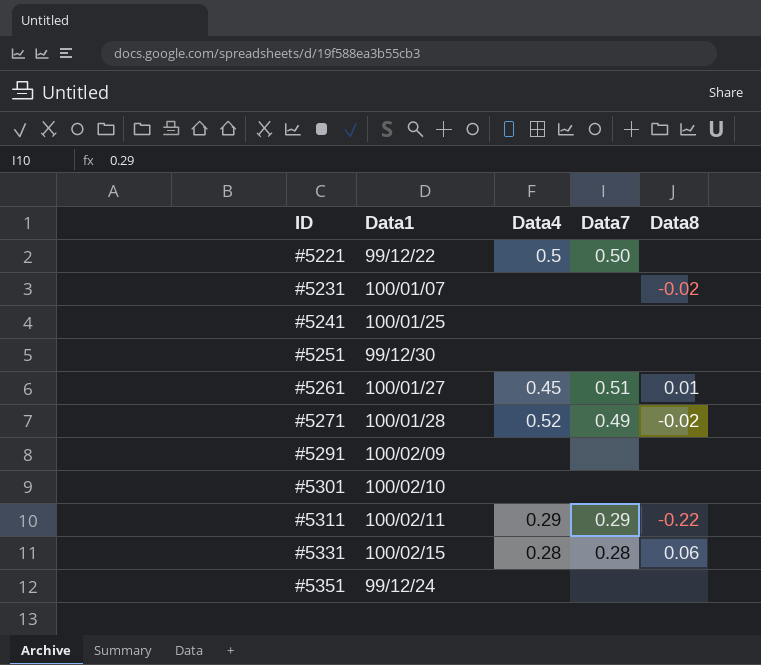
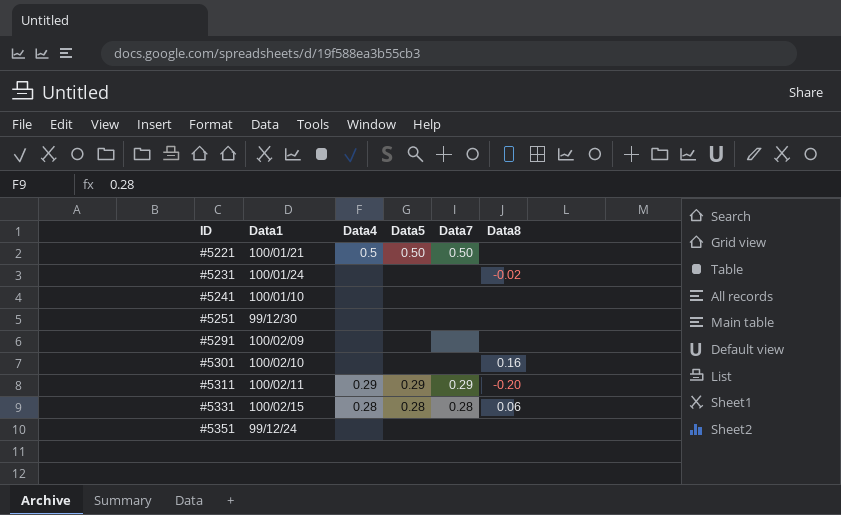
column Data5 | position: none -> 4
row #5261: 100/01/27 | 0.45 | 0.51 | 0.01 -> none
row #5271: 100/01/28 | 0.52 | 0.49 | -0.02 -> none
#5221 | Data1: 99/12/22 -> 100/01/21
#5231 | Data1: 100/01/07 -> 100/01/24
#5241 | Data1: 100/01/25 -> 100/01/10
#5301 | Data8: none -> 0.16
#5311 | Data8: -0.22 -> -0.20

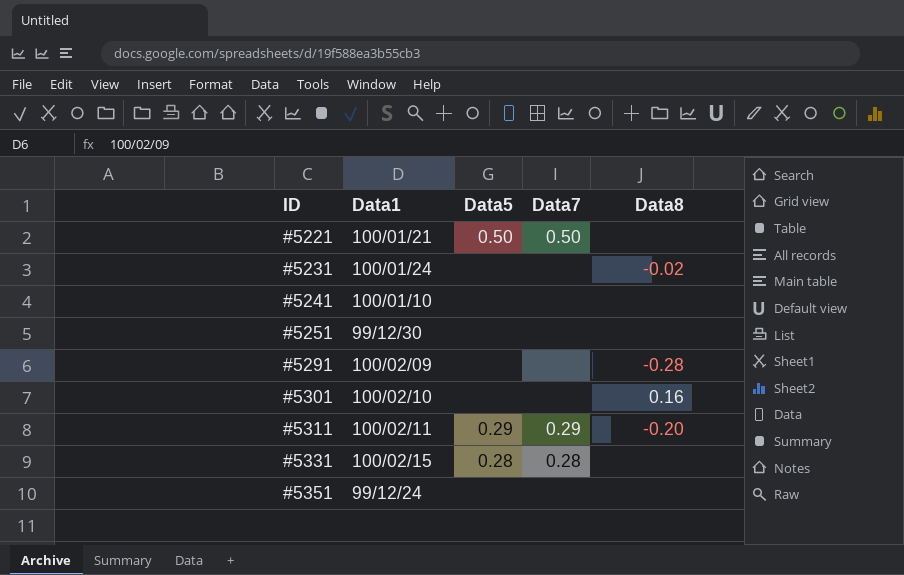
column Data4 | position: 3 -> none
#5291 | Data8: none -> -0.28
#5331 | Data8: 0.06 -> none

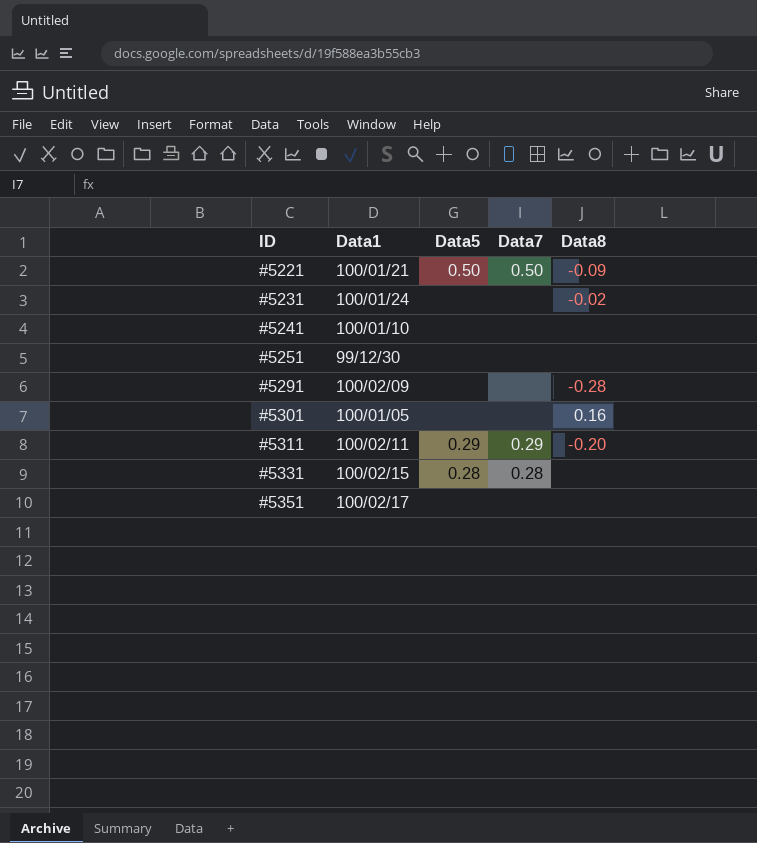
#5221 | Data8: none -> -0.09
#5301 | Data1: 100/02/10 -> 100/01/05
#5351 | Data1: 99/12/24 -> 100/02/17

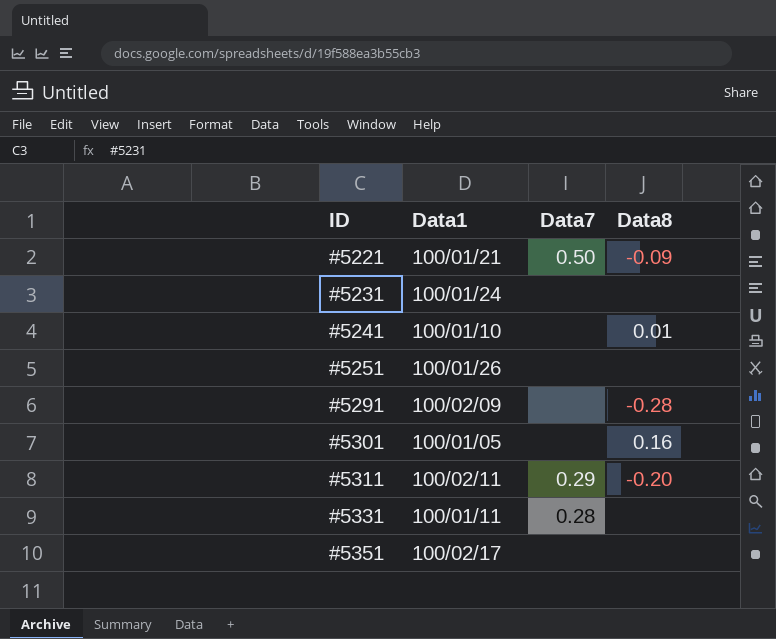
column Data5 | position: 3 -> none
#5231 | Data8: -0.02 -> none
#5241 | Data8: none -> 0.01
#5251 | Data1: 99/12/30 -> 100/01/26
#5331 | Data1: 100/02/15 -> 100/01/11

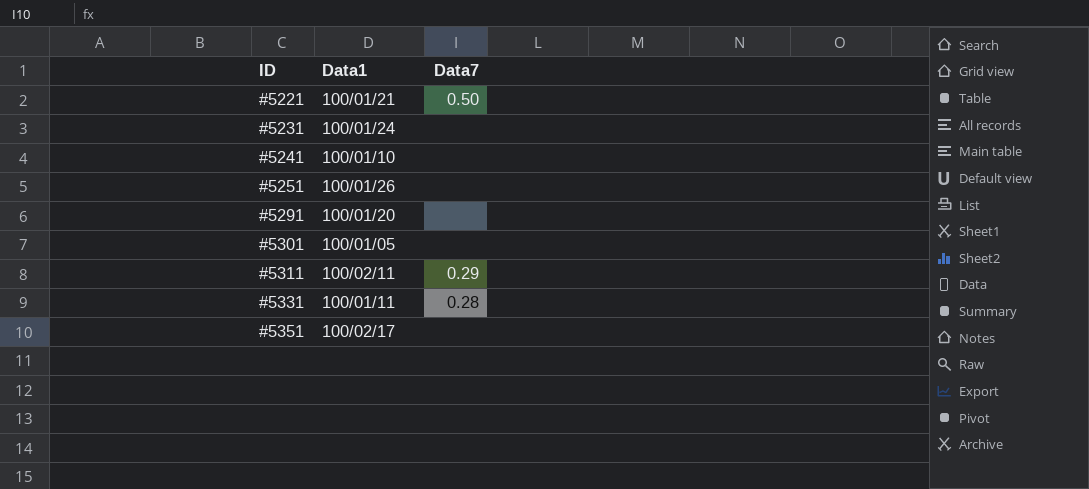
column Data8 | position: 4 -> none
#5291 | Data1: 100/02/09 -> 100/01/20

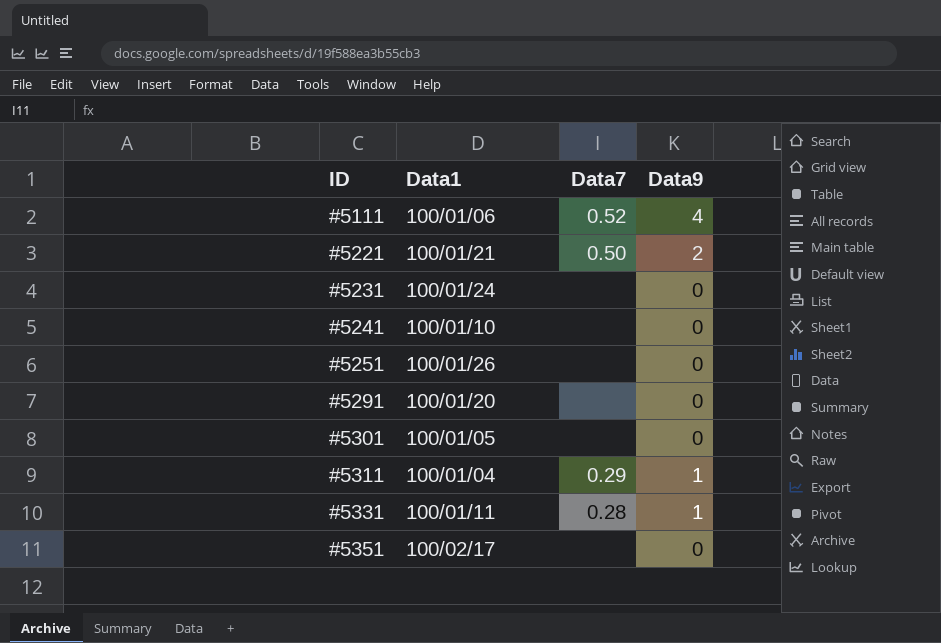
column Data9 | position: none -> 4
row #5111: none -> 100/01/06 | 0.52 | 4
#5311 | Data1: 100/02/11 -> 100/01/04

